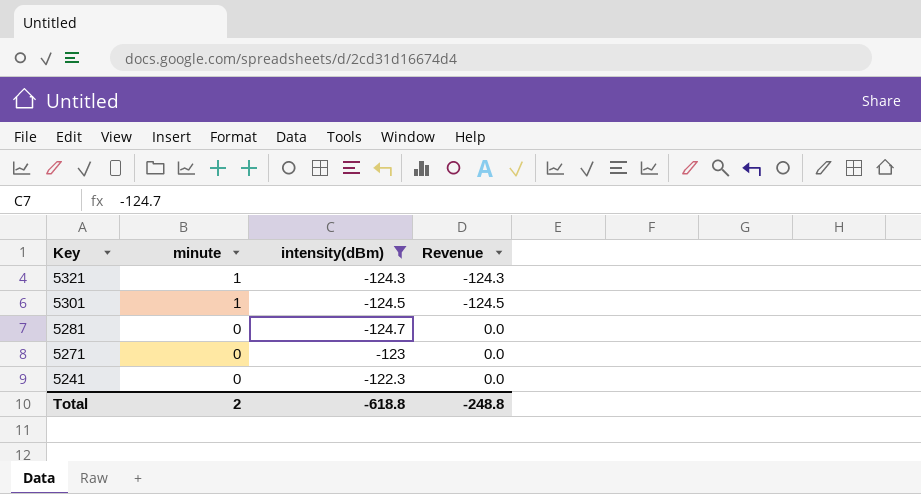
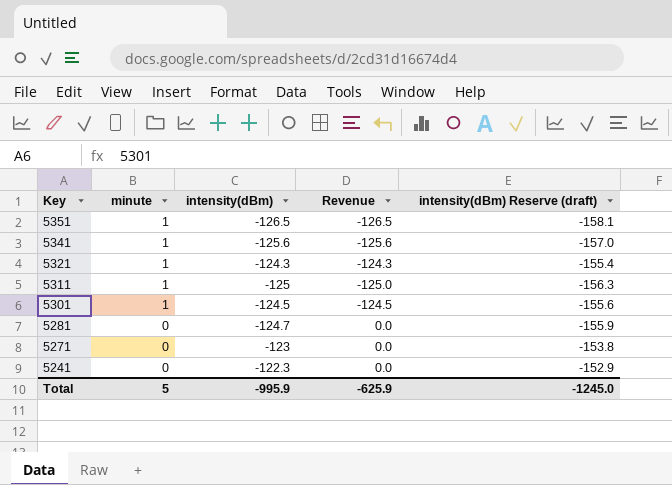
filter: intensity(dBm) >= -124.7 -> none
column intensity(dBm) Reserve (draft) | formula: none -> [intensity(dBm)] * 1.25
Total | minute: 2 -> 5
Total | intensity(dBm): -618.8 -> -995.9
Total | Revenue: -248.8 -> -625.9

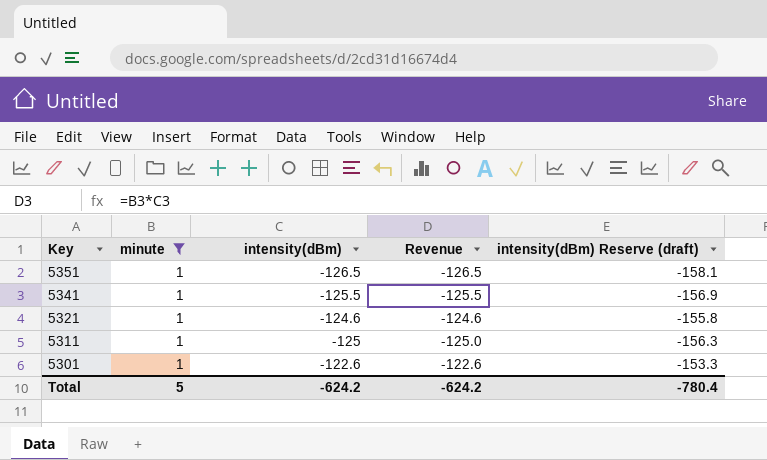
filter: none -> minute = 1
5341 | intensity(dBm): -125.6 -> -125.5
5341 | Revenue: -125.6 -> -125.5
5341 | intensity(dBm) Reserve (draft): -157.0 -> -156.9
5321 | intensity(dBm): -124.3 -> -124.6
5321 | Revenue: -124.3 -> -124.6
5321 | intensity(dBm) Reserve (draft): -155.4 -> -155.8
5301 | intensity(dBm): -124.5 -> -122.6
5301 | Revenue: -124.5 -> -122.6
5301 | intensity(dBm) Reserve (draft): -155.6 -> -153.3
Total | intensity(dBm): -995.9 -> -624.2
Total | Revenue: -625.9 -> -624.2
Total | intensity(dBm) Reserve (draft): -1245.0 -> -780.4

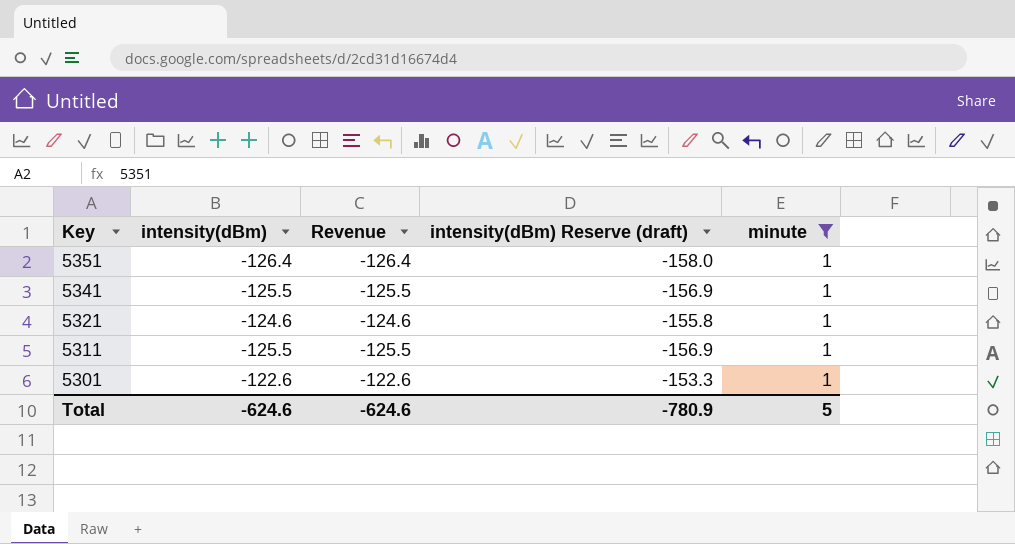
column minute | position: 2 -> 5
5351 | intensity(dBm): -126.5 -> -126.4
5351 | Revenue: -126.5 -> -126.4
5351 | intensity(dBm) Reserve (draft): -158.1 -> -158.0
5311 | intensity(dBm): -125 -> -125.5
5311 | Revenue: -125.0 -> -125.5
5311 | intensity(dBm) Reserve (draft): -156.3 -> -156.9
Total | intensity(dBm): -624.2 -> -624.6
Total | Revenue: -624.2 -> -624.6
Total | intensity(dBm) Reserve (draft): -780.4 -> -780.9

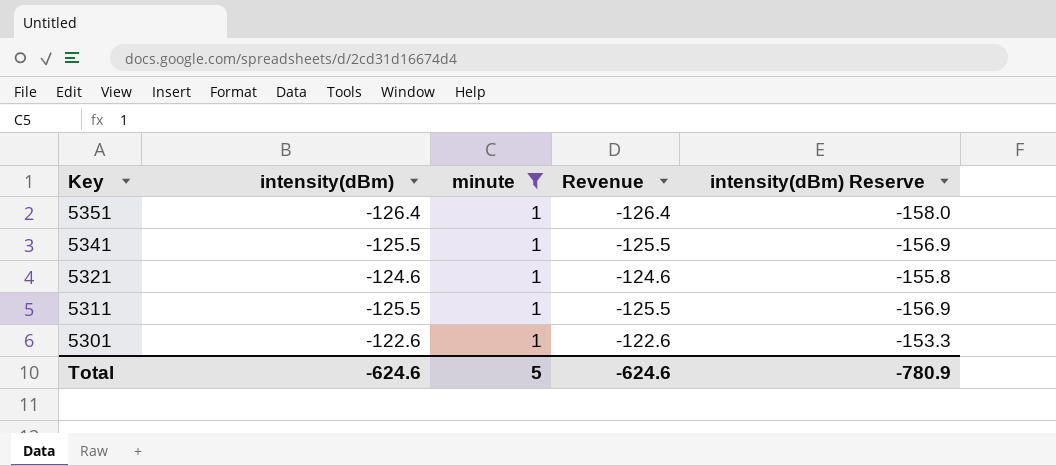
column minute | position: 5 -> 3
column name: intensity(dBm) Reserve (draft) -> intensity(dBm) Reserve

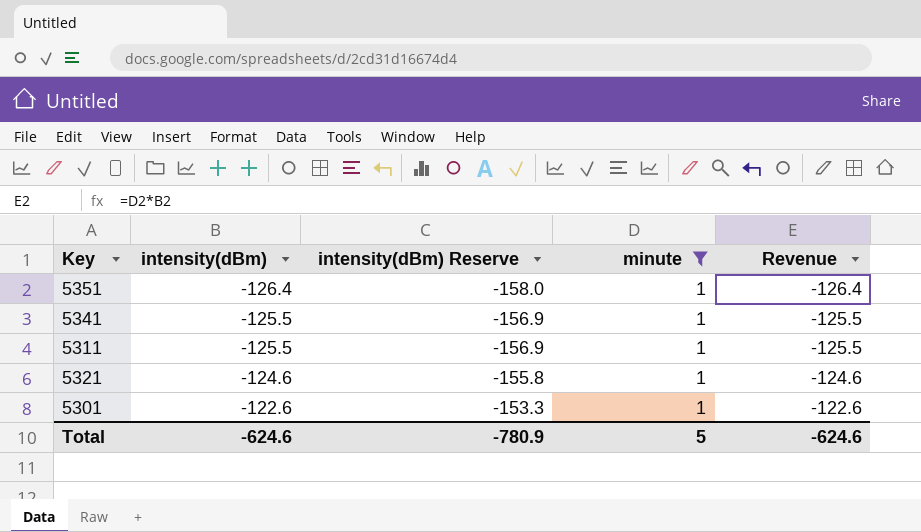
row order: Key descending -> intensity(dBm) ascending
column intensity(dBm) Reserve | position: 5 -> 3

